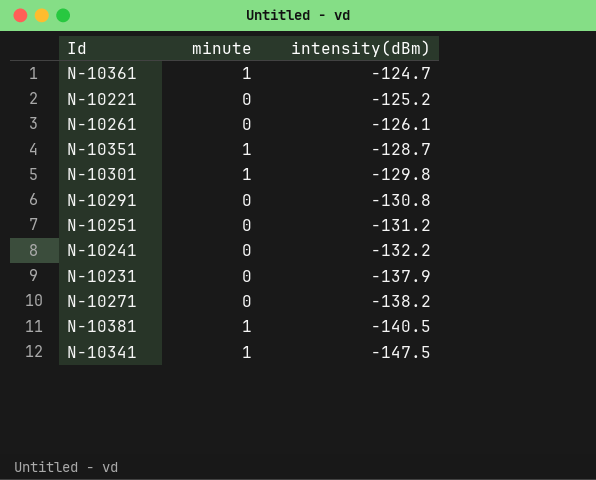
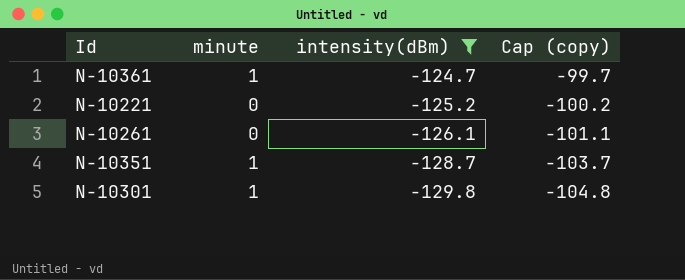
filter: none -> intensity(dBm) >= -129.8
column Cap (copy) | formula: none -> [intensity(dBm)] + 25

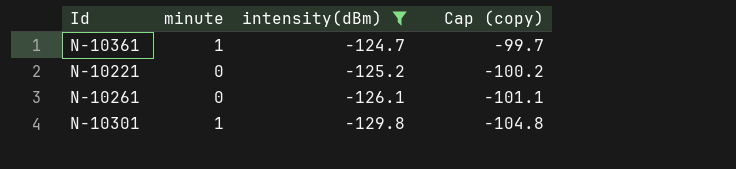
row N-10351: 1 | -128.7 | -103.7 -> none

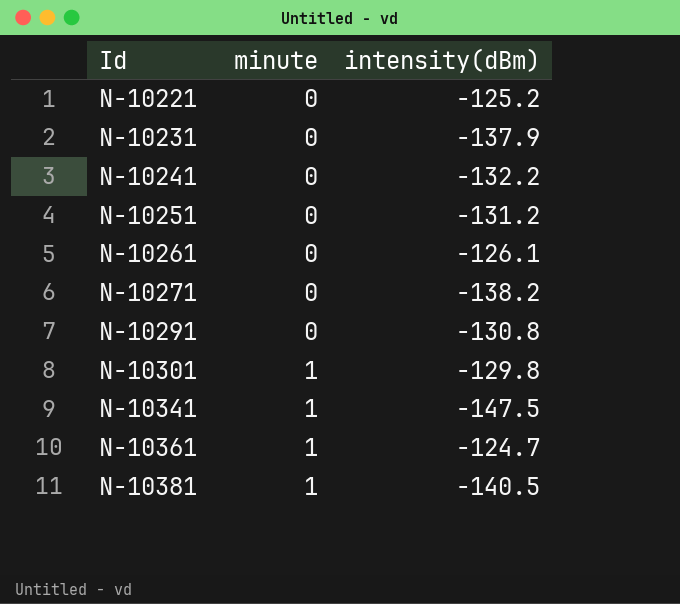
filter: intensity(dBm) >= -129.8 -> none
row order: intensity(dBm) descending -> Id ascending
column Cap (copy) | formula: [intensity(dBm)] + 25 -> none

